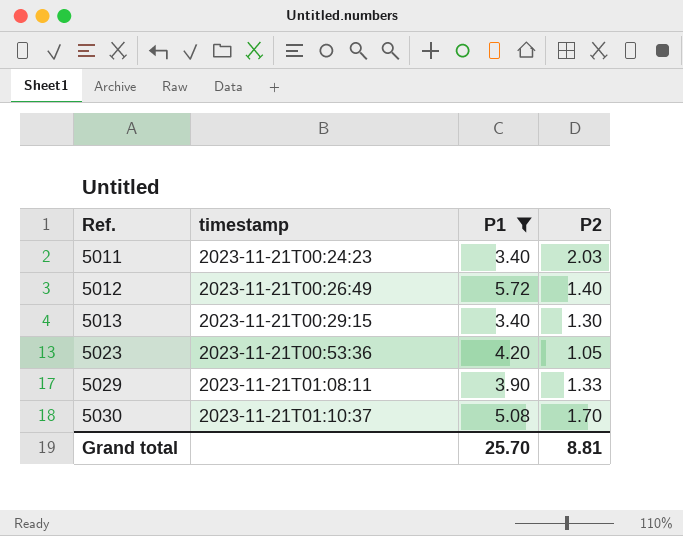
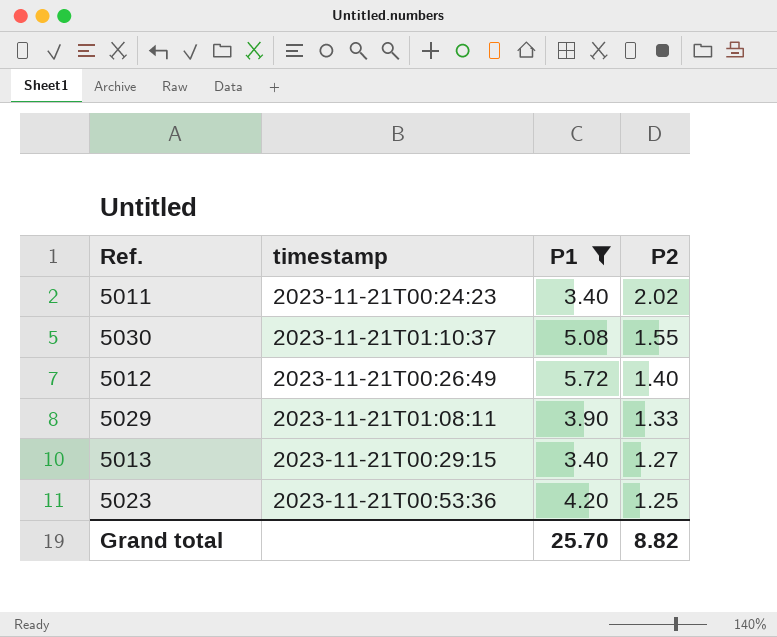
row order: Ref. ascending -> P2 descending
5011 | P2: 2.03 -> 2.02
5030 | P2: 1.70 -> 1.55
5013 | P2: 1.30 -> 1.27
5023 | P2: 1.05 -> 1.25
Grand total | P2: 8.81 -> 8.82

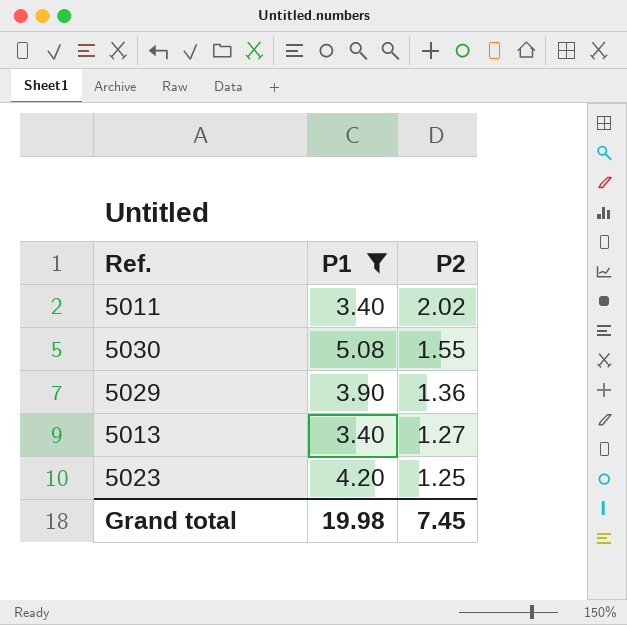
column timestamp | position: 2 -> none
row 5012: 2023-11-21T00:26:49 | 5.72 | 1.40 -> none
5029 | P2: 1.33 -> 1.36
Grand total | P1: 25.70 -> 19.98
Grand total | P2: 8.82 -> 7.45

